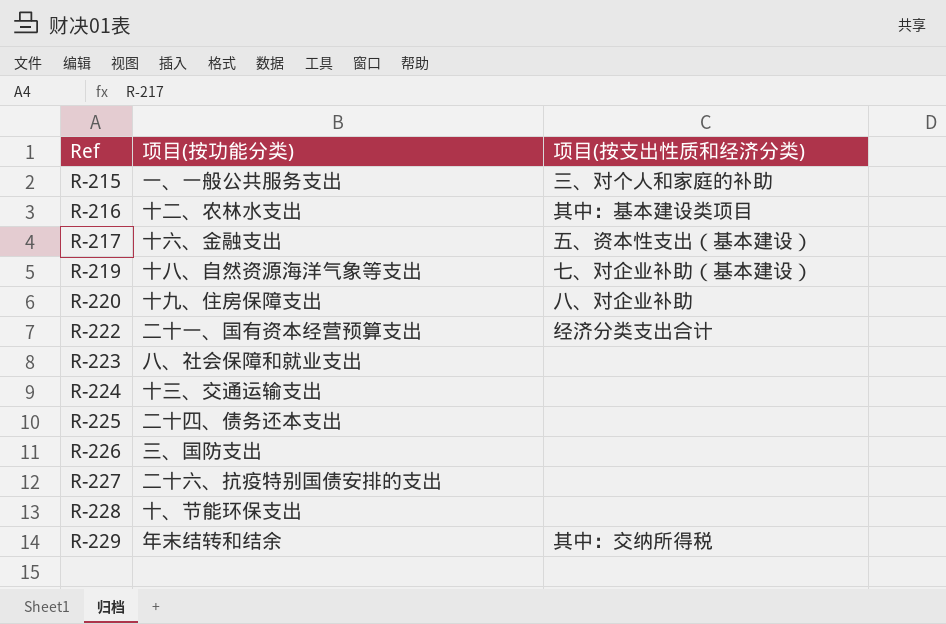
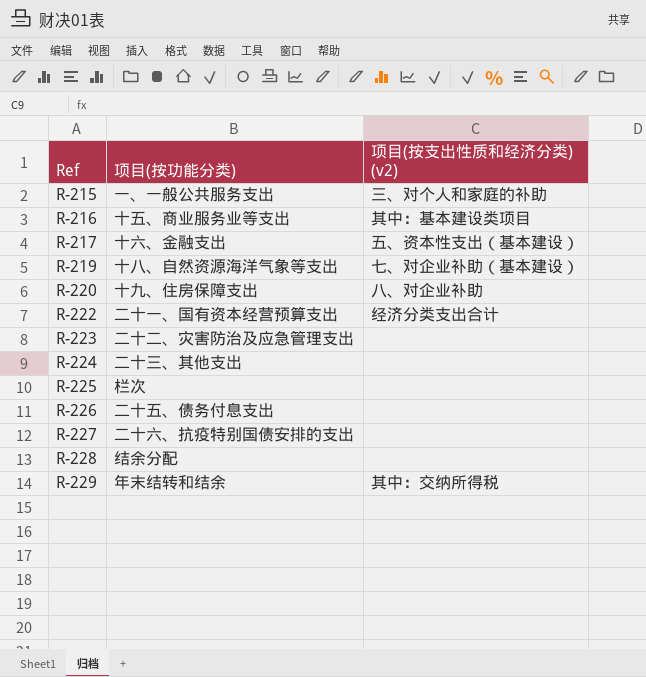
column name: 项目(按支出性质和经济分类) -> 项目(按支出性质和经济分类) (v2)
R-216 | 项目(按功能分类): 十二、农林水支出 -> 十五、商业服务业等支出
R-223 | 项目(按功能分类): 八、社会保障和就业支出 -> 二十二、灾害防治及应急管理支出
R-224 | 项目(按功能分类): 十三、交通运输支出 -> 二十三、其他支出
R-225 | 项目(按功能分类): 二十四、债务还本支出 -> 栏次
R-226 | 项目(按功能分类): 三、国防支出 -> 二十五、债务付息支出
R-228 | 项目(按功能分类): 十、节能环保支出 -> 结余分配

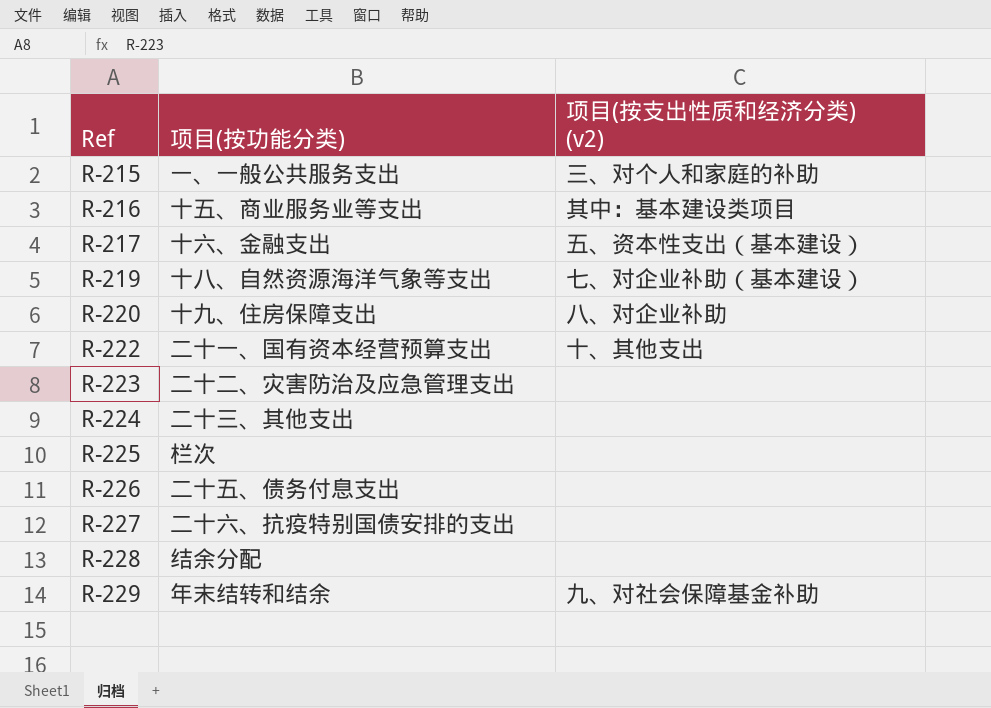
R-222 | 项目(按支出性质和经济分类) (v2): 经济分类支出合计 -> 十、其他支出
R-229 | 项目(按支出性质和经济分类) (v2): 其中：交纳所得税 -> 九、对社会保障基金补助

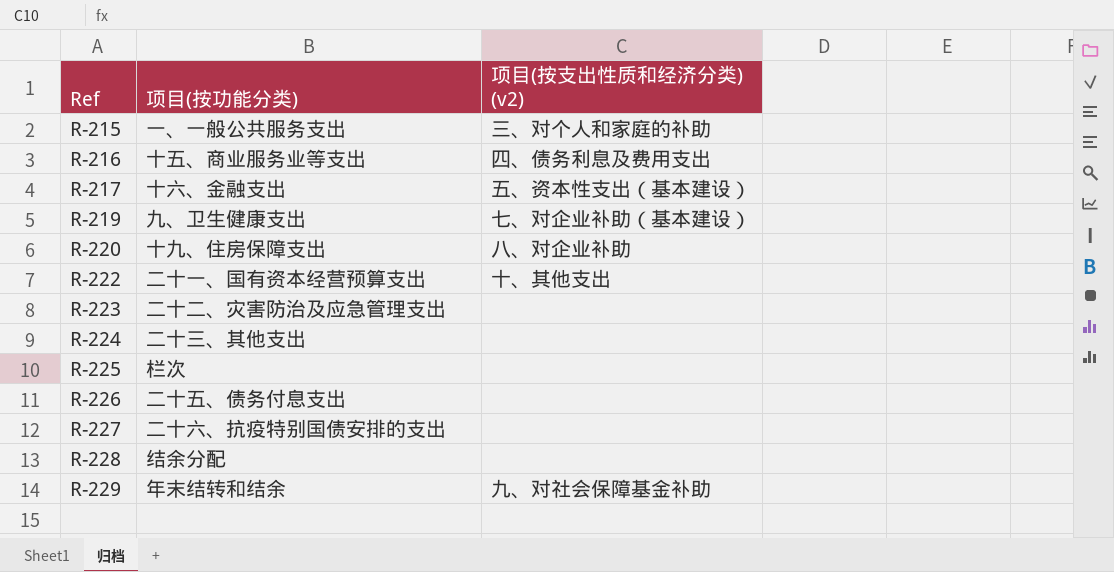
R-216 | 项目(按支出性质和经济分类) (v2): 其中：基本建设类项目 -> 四、债务利息及费用支出
R-219 | 项目(按功能分类): 十八、自然资源海洋气象等支出 -> 九、卫生健康支出

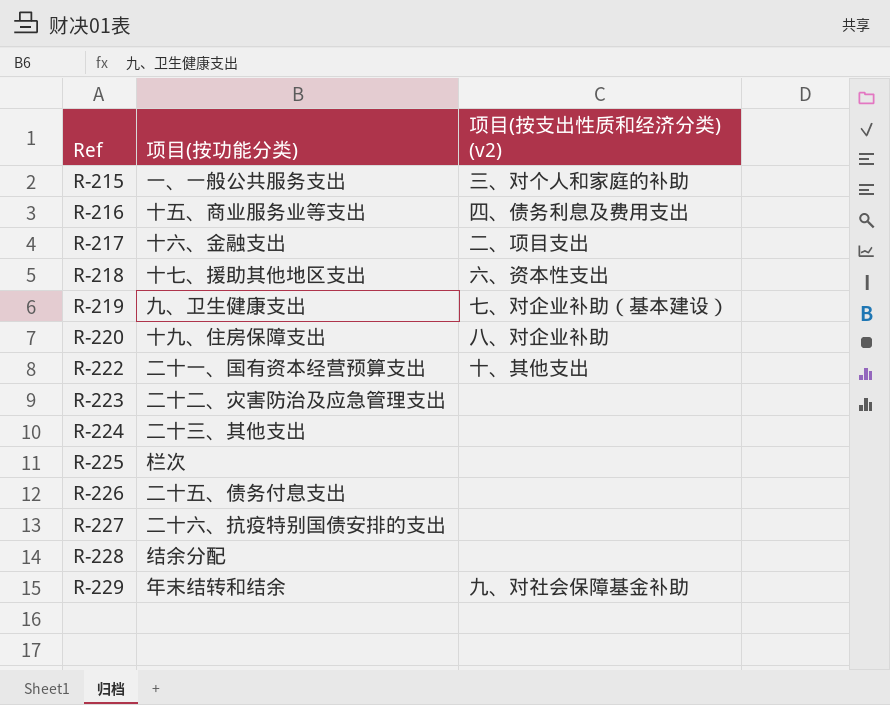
R-217 | 项目(按支出性质和经济分类) (v2): 五、资本性支出（基本建设） -> 二、项目支出
row R-218: none -> 十七、援助其他地区支出 | 六、资本性支出

